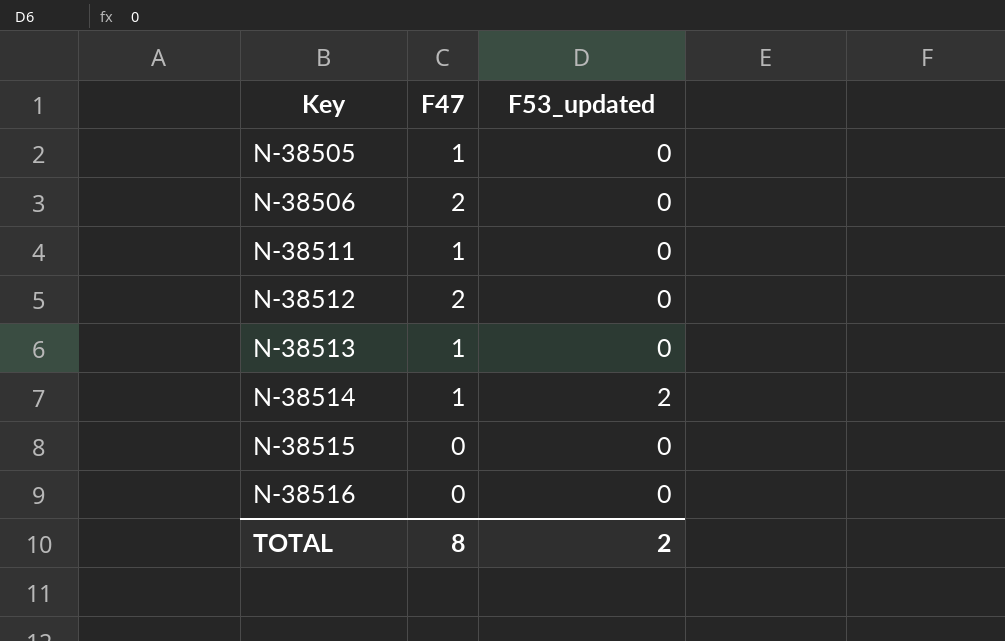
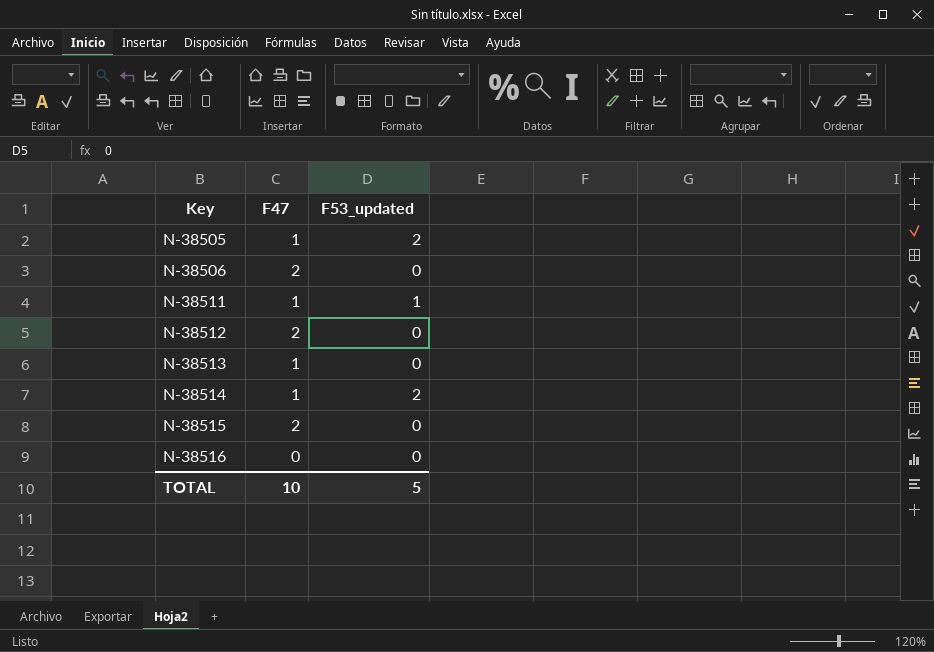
N-38505 | F53_updated: 0 -> 2
N-38511 | F53_updated: 0 -> 1
N-38515 | F47: 0 -> 2
TOTAL | F47: 8 -> 10
TOTAL | F53_updated: 2 -> 5

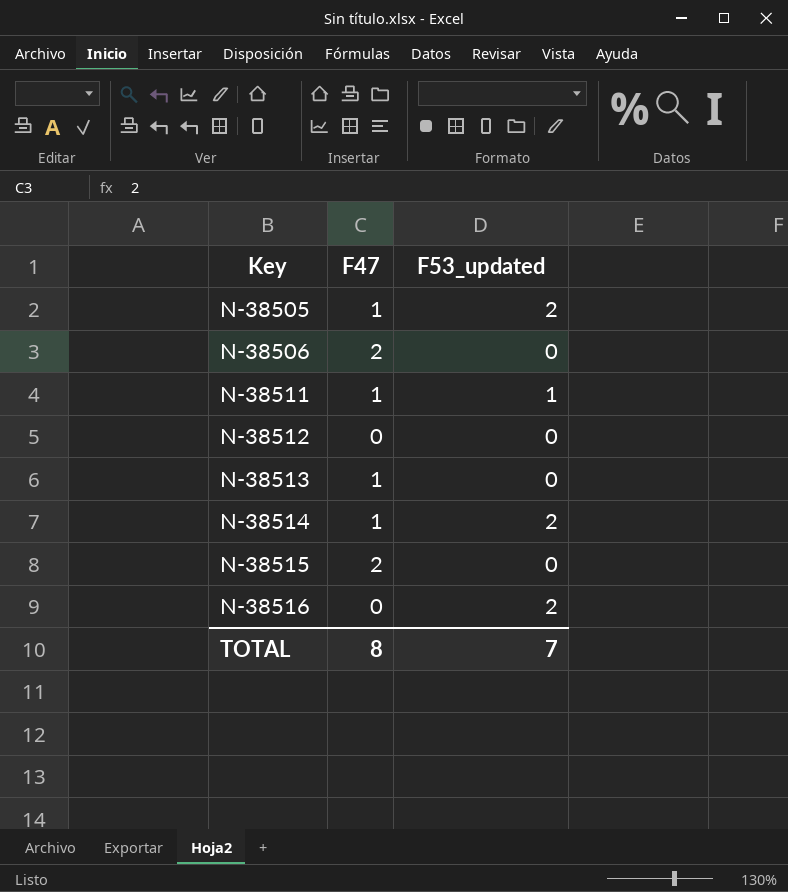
N-38512 | F47: 2 -> 0
N-38516 | F53_updated: 0 -> 2
TOTAL | F47: 10 -> 8
TOTAL | F53_updated: 5 -> 7

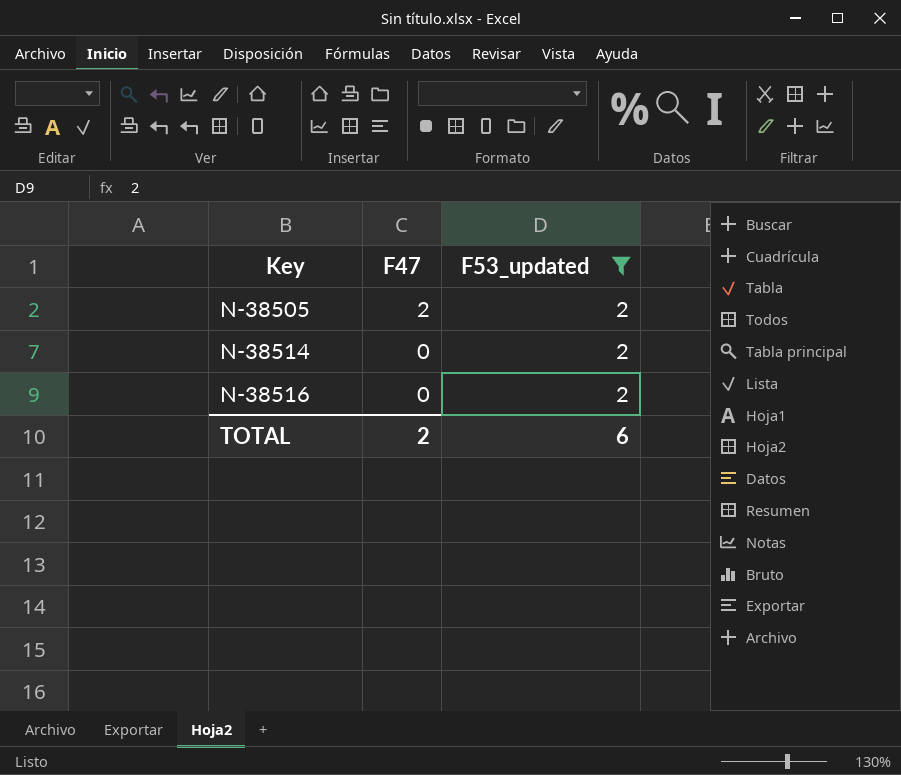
filter: none -> F53_updated = 2
N-38505 | F47: 1 -> 2
N-38514 | F47: 1 -> 0
TOTAL | F47: 8 -> 2
TOTAL | F53_updated: 7 -> 6

